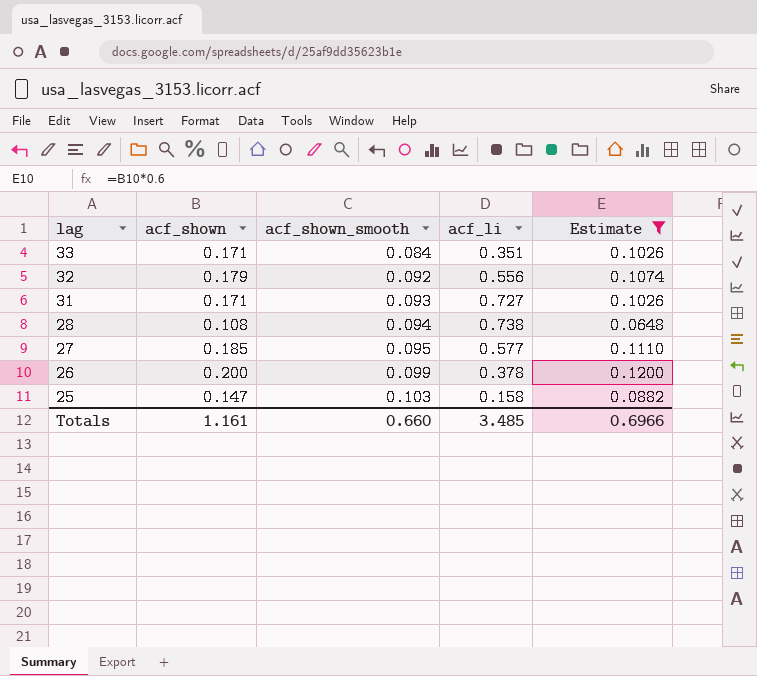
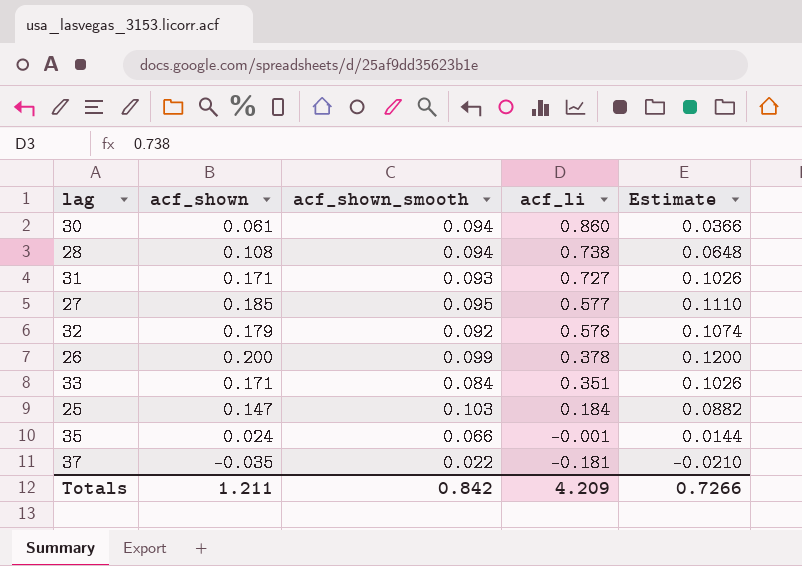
filter: Estimate >= 0.0648 -> none
row order: lag descending -> acf_li descending
32 | acf_li: 0.556 -> 0.576
25 | acf_li: 0.158 -> 0.184
Totals | acf_shown: 1.161 -> 1.211
Totals | acf_shown_smooth: 0.660 -> 0.842
Totals | acf_li: 3.485 -> 4.209
Totals | Estimate: 0.6966 -> 0.7266

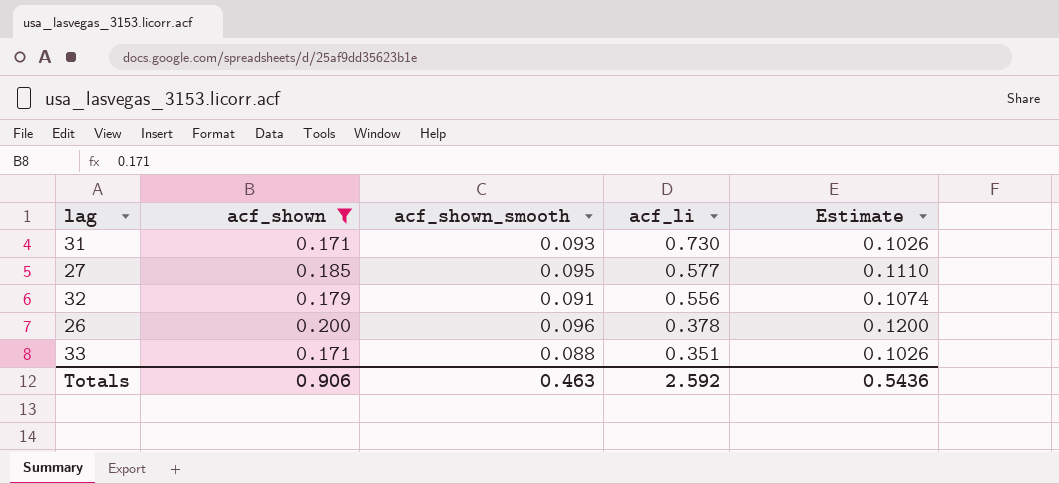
filter: none -> acf_shown >= 0.171
31 | acf_li: 0.727 -> 0.730
32 | acf_shown_smooth: 0.092 -> 0.091
32 | acf_li: 0.576 -> 0.556
26 | acf_shown_smooth: 0.099 -> 0.096
33 | acf_shown_smooth: 0.084 -> 0.088
Totals | acf_shown: 1.211 -> 0.906
Totals | acf_shown_smooth: 0.842 -> 0.463
Totals | acf_li: 4.209 -> 2.592
Totals | Estimate: 0.7266 -> 0.5436

